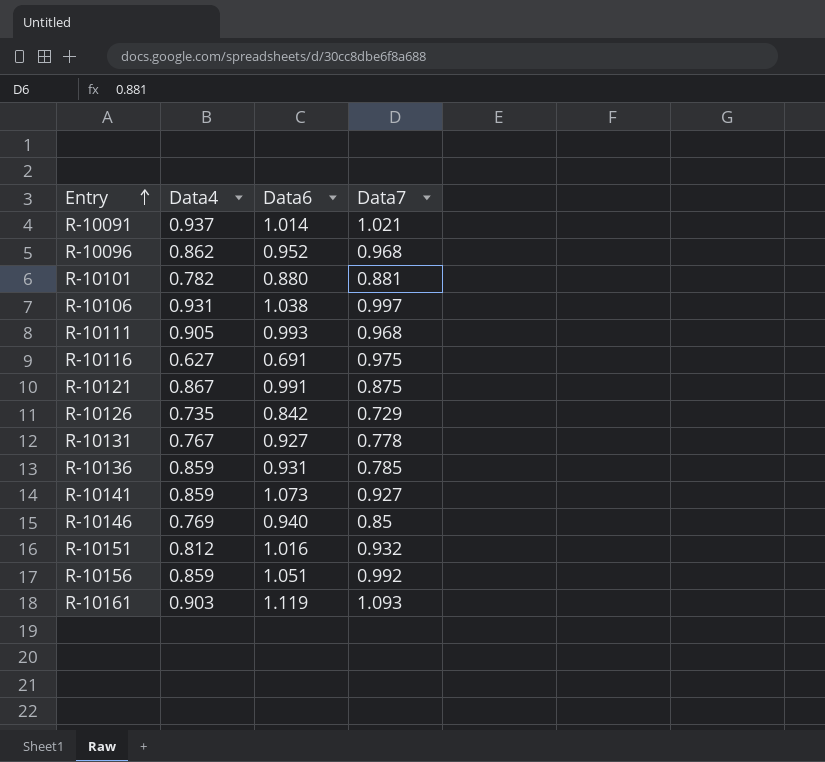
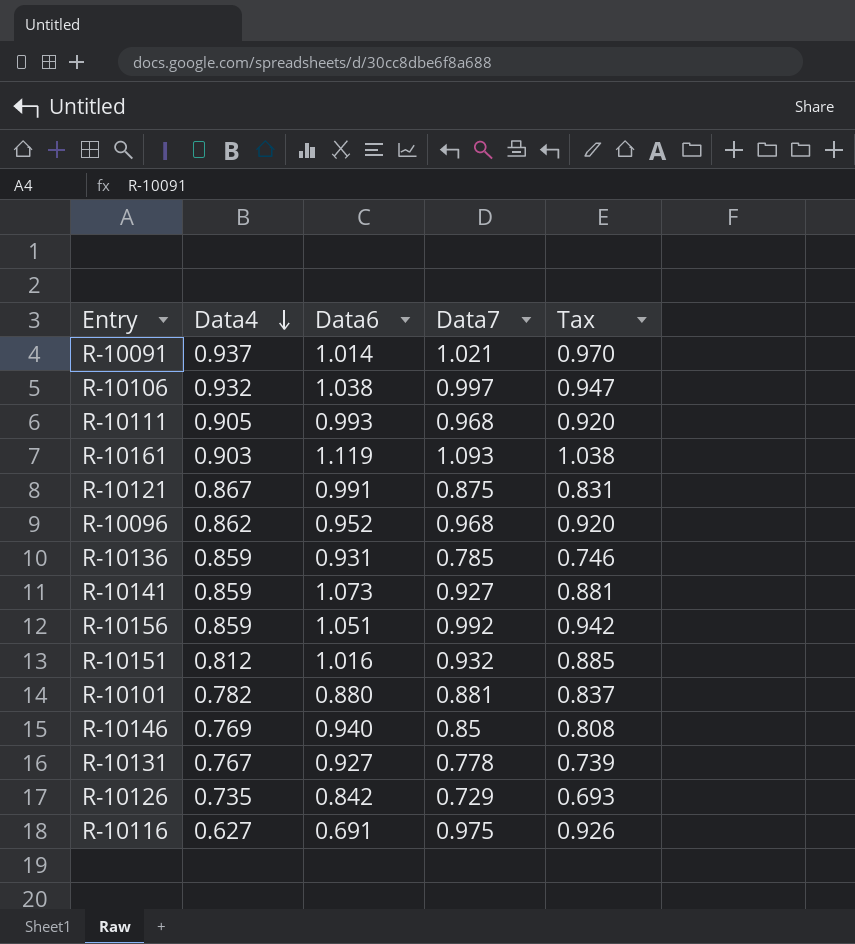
row order: Entry ascending -> Data4 descending
column Tax | formula: none -> [Data7] * 0.95
R-10106 | Data4: 0.931 -> 0.932

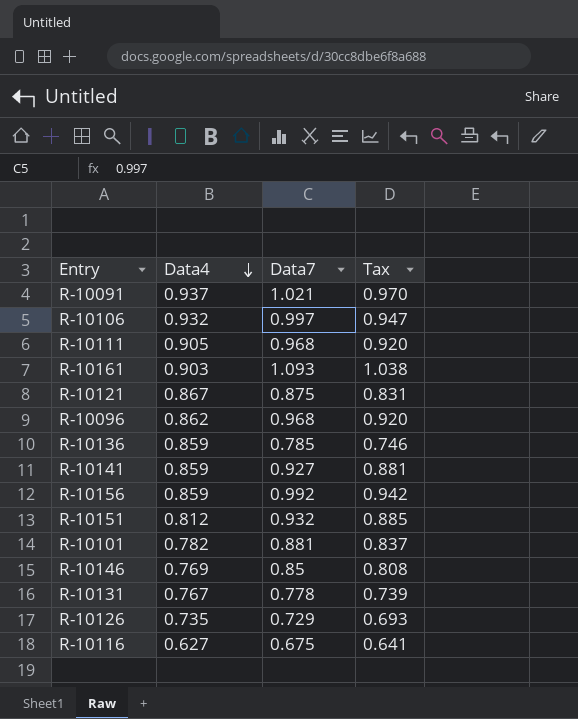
column Data6 | position: 3 -> none
R-10116 | Data7: 0.975 -> 0.675
R-10116 | Tax: 0.926 -> 0.641

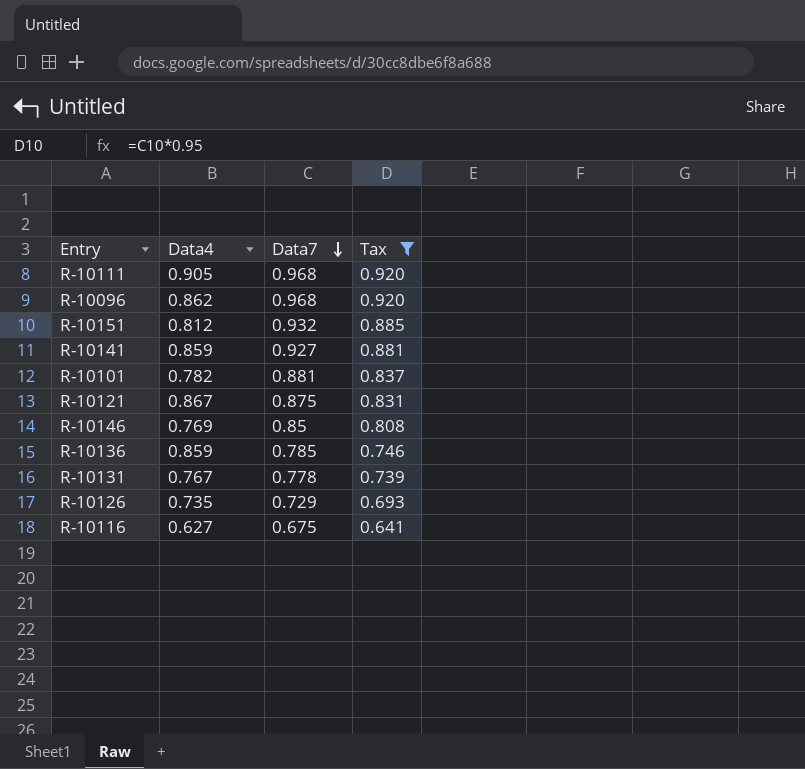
filter: none -> Tax <= 0.920
row order: Data4 descending -> Data7 descending

